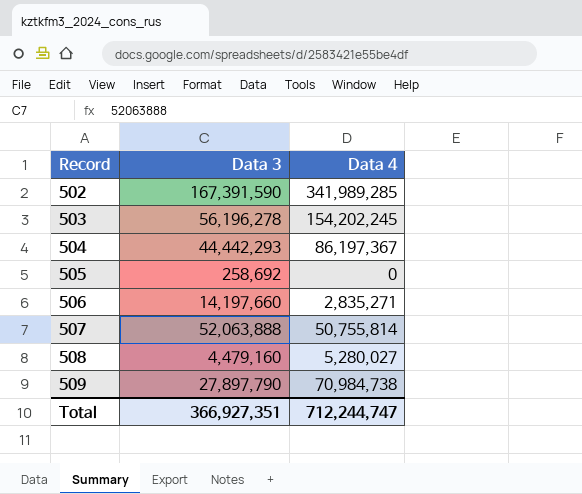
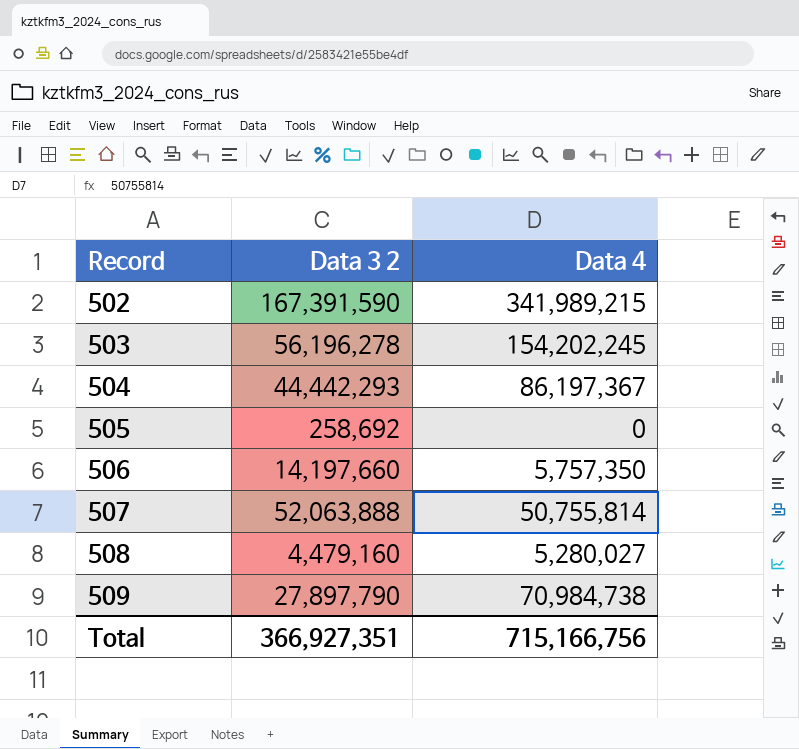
column name: Data 3 -> Data 3 2
502 | Data 4: 341,989,285 -> 341,989,215
506 | Data 4: 2,835,271 -> 5,757,350
Total | Data 4: 712,244,747 -> 715,166,756

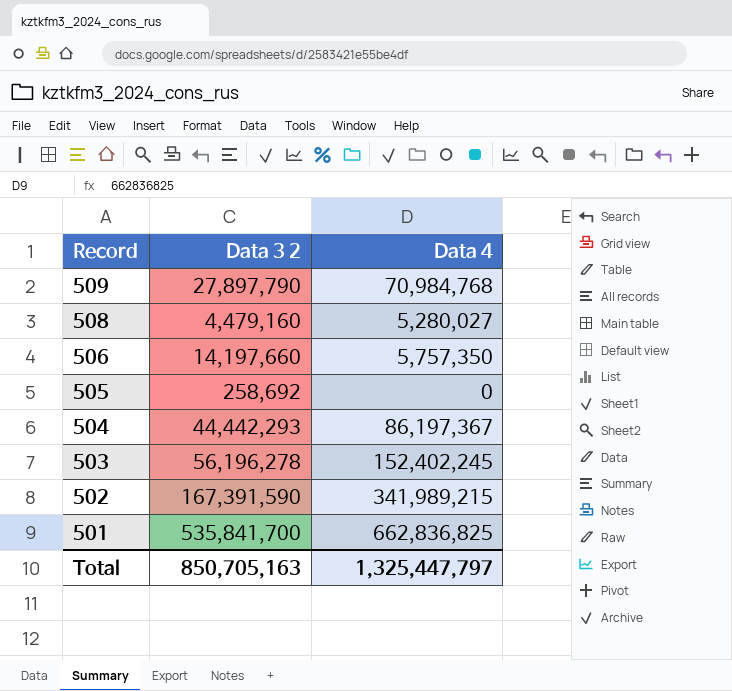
row order: Record ascending -> Record descending
row 507: 52,063,888 | 50,755,814 -> none
509 | Data 4: 70,984,738 -> 70,984,768
503 | Data 4: 154,202,245 -> 152,402,245
row 501: none -> 535,841,700 | 662,836,825
Total | Data 3 2: 366,927,351 -> 850,705,163
Total | Data 4: 715,166,756 -> 1,325,447,797

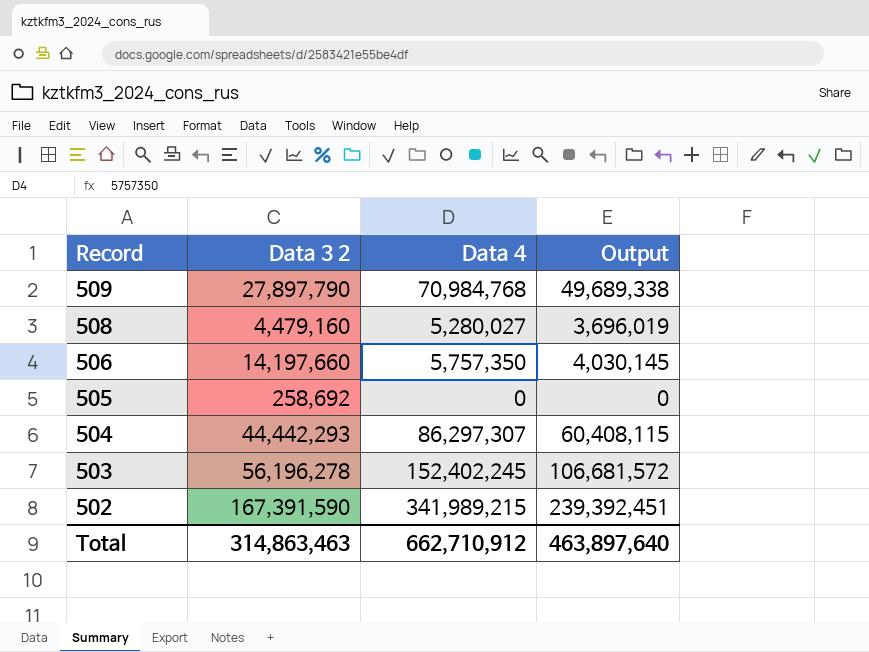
column Output | formula: none -> [Data 4] * 0.7
row 501: 535,841,700 | 662,836,825 -> none
504 | Data 4: 86,197,367 -> 86,297,307
Total | Data 3 2: 850,705,163 -> 314,863,463
Total | Data 4: 1,325,447,797 -> 662,710,912

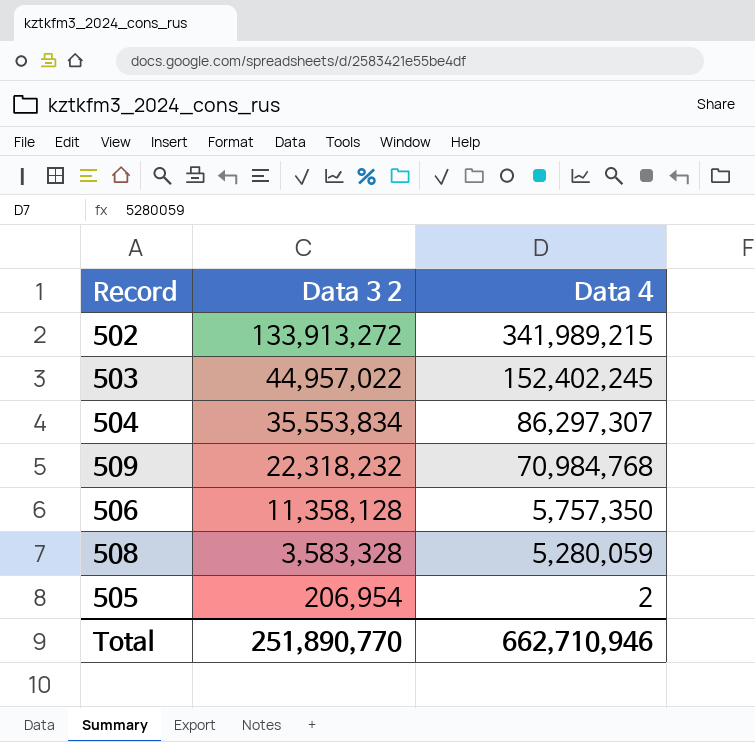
row order: Record descending -> Data 3 2 descending
column Output | formula: [Data 4] * 0.7 -> none
502 | Data 3 2: 167,391,590 -> 133,913,272
503 | Data 3 2: 56,196,278 -> 44,957,022
504 | Data 3 2: 44,442,293 -> 35,553,834
509 | Data 3 2: 27,897,790 -> 22,318,232
506 | Data 3 2: 14,197,660 -> 11,358,128
508 | Data 3 2: 4,479,160 -> 3,583,328
508 | Data 4: 5,280,027 -> 5,280,059
505 | Data 3 2: 258,692 -> 206,954
505 | Data 4: 0 -> 2
Total | Data 3 2: 314,863,463 -> 251,890,770
Total | Data 4: 662,710,912 -> 662,710,946

